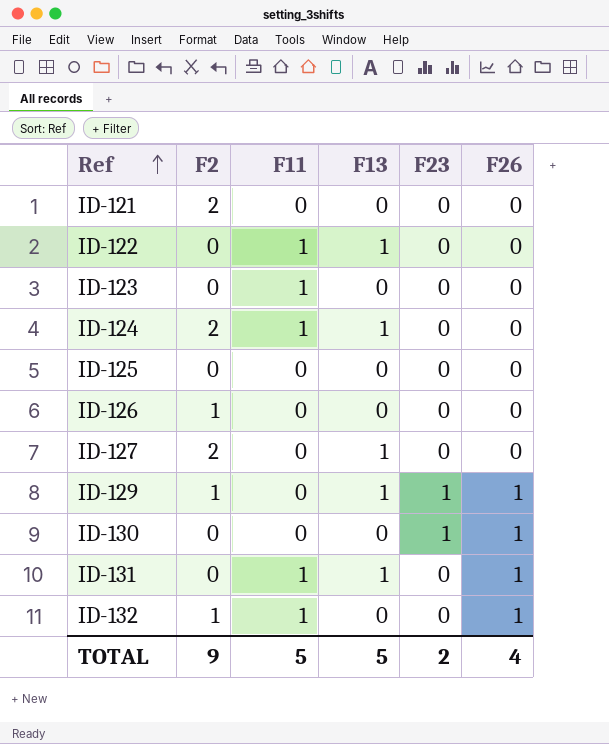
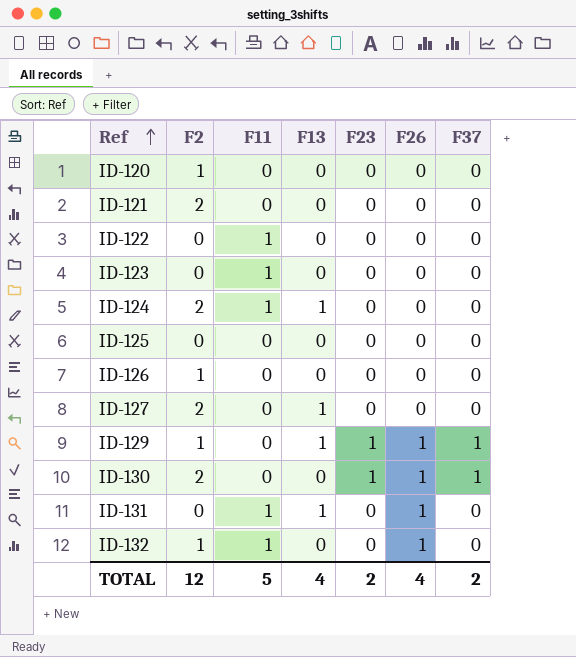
column F37 | position: none -> 7
row ID-120: none -> 1 | 0 | 0 | 0 | 0 | 0
ID-122 | F13: 1 -> 0
ID-130 | F2: 0 -> 2
TOTAL | F2: 9 -> 12
TOTAL | F13: 5 -> 4

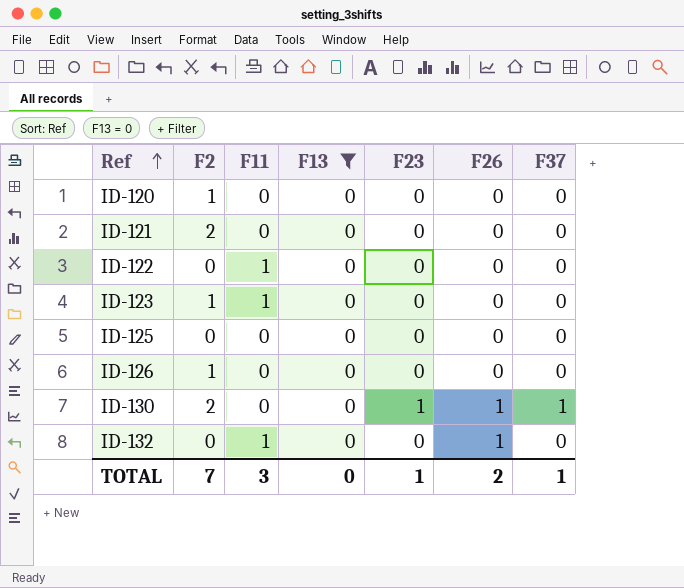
filter: none -> F13 = 0
ID-123 | F2: 0 -> 1
ID-132 | F2: 1 -> 0
TOTAL | F2: 12 -> 7
TOTAL | F11: 5 -> 3
TOTAL | F13: 4 -> 0
TOTAL | F23: 2 -> 1
TOTAL | F26: 4 -> 2
TOTAL | F37: 2 -> 1

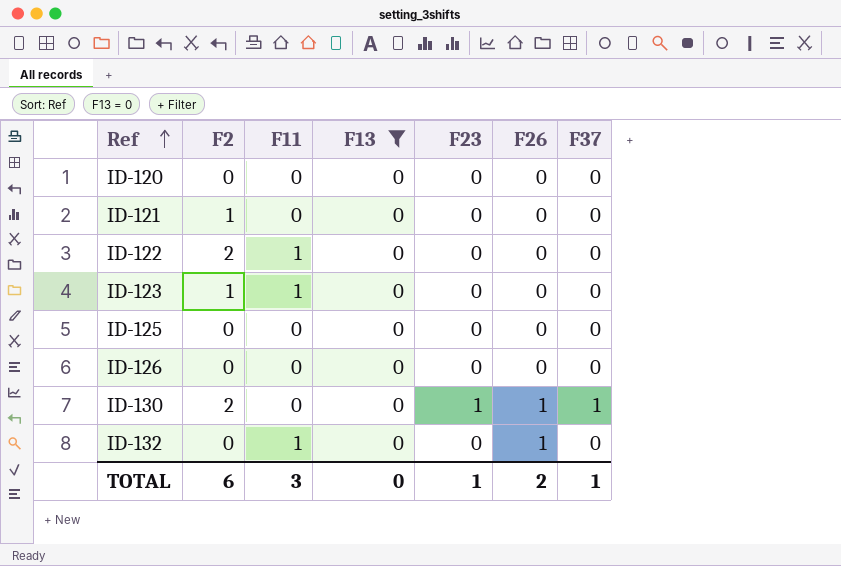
ID-120 | F2: 1 -> 0
ID-121 | F2: 2 -> 1
ID-122 | F2: 0 -> 2
ID-126 | F2: 1 -> 0
TOTAL | F2: 7 -> 6

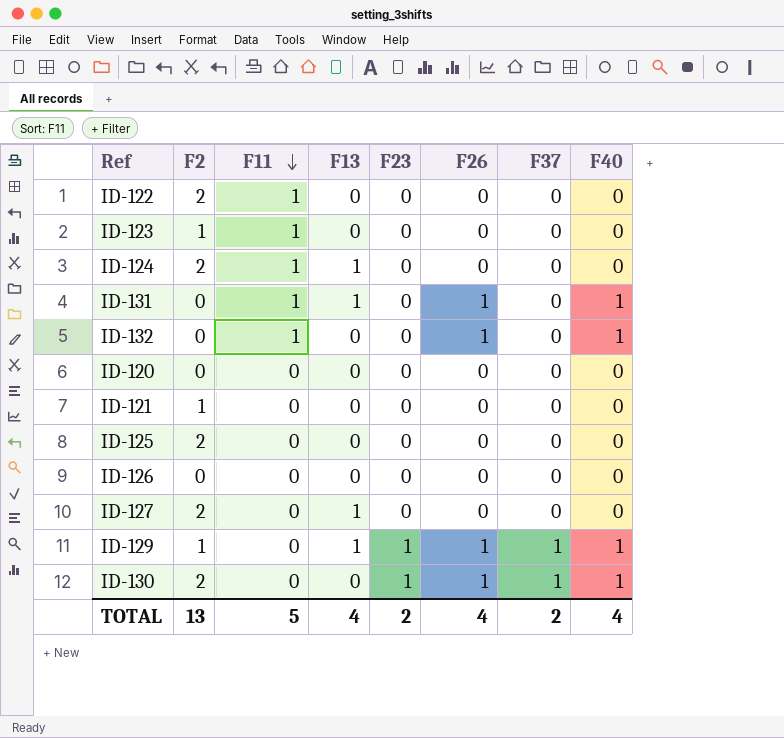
filter: F13 = 0 -> none
row order: Ref ascending -> F11 descending
column F40 | position: none -> 8
ID-125 | F2: 0 -> 2
TOTAL | F2: 6 -> 13
TOTAL | F11: 3 -> 5
TOTAL | F13: 0 -> 4
TOTAL | F23: 1 -> 2
TOTAL | F26: 2 -> 4
TOTAL | F37: 1 -> 2

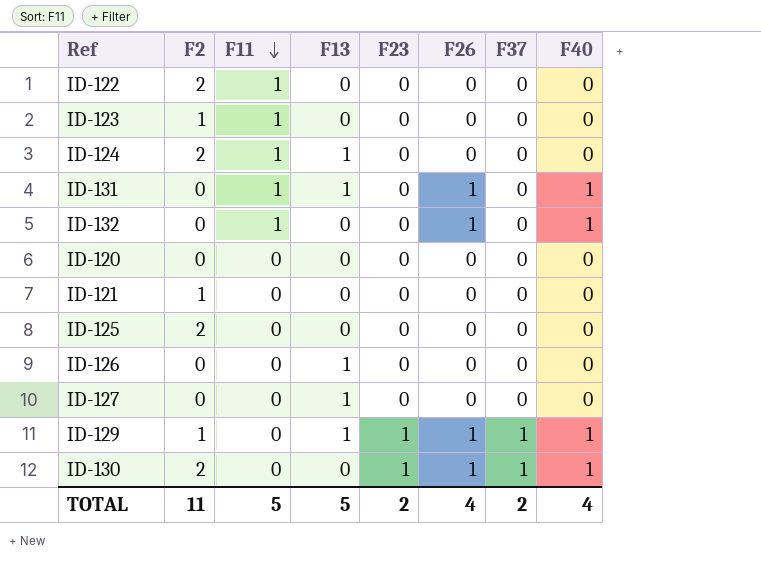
ID-126 | F13: 0 -> 1
ID-127 | F2: 2 -> 0
TOTAL | F2: 13 -> 11
TOTAL | F13: 4 -> 5

